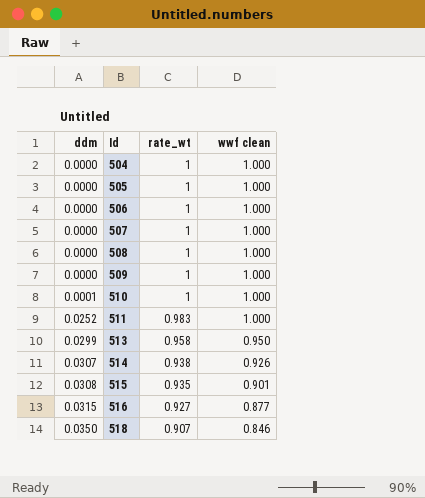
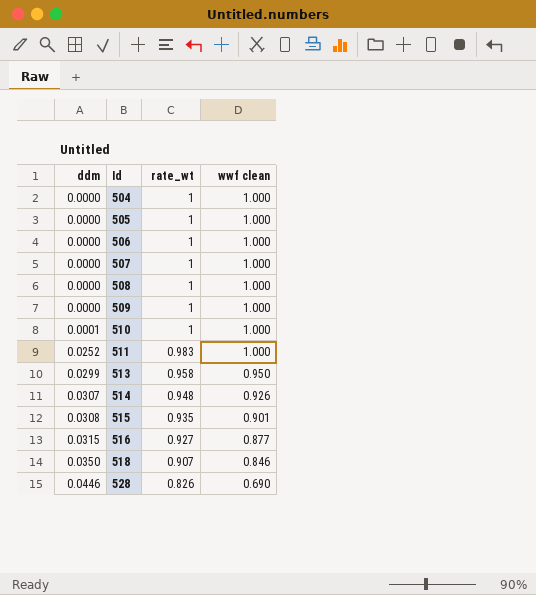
514 | rate_wt: 0.938 -> 0.948
row 528: none -> 0.0446 | 0.826 | 0.690

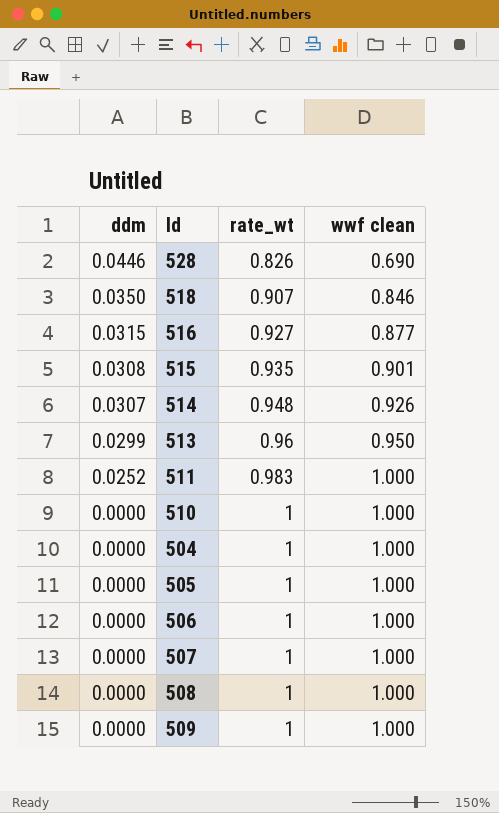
row order: ddm ascending -> ddm descending
513 | rate_wt: 0.958 -> 0.96
510 | ddm: 0.0001 -> 0.0000

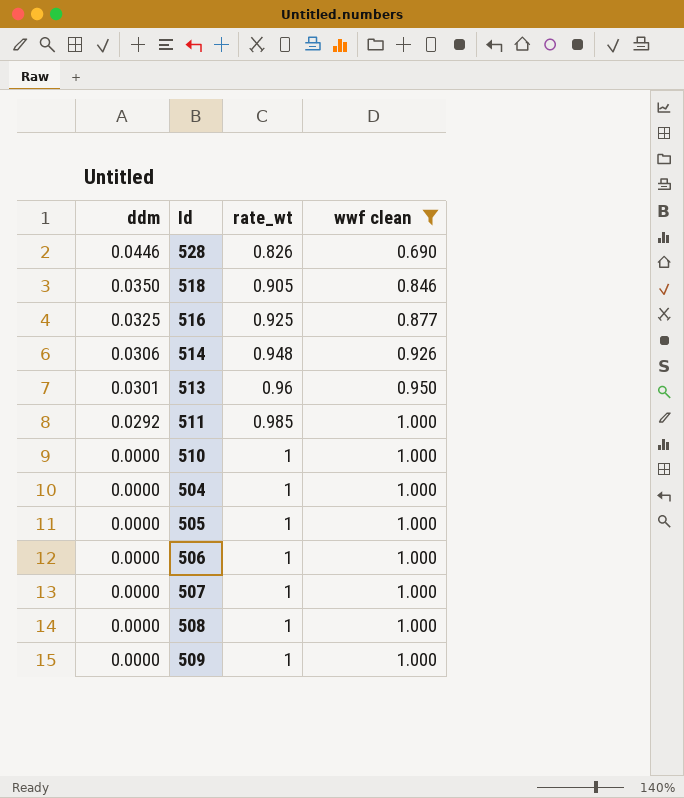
filter: none -> wwf clean != 0.901
518 | rate_wt: 0.907 -> 0.905
516 | ddm: 0.0315 -> 0.0325
516 | rate_wt: 0.927 -> 0.925
514 | ddm: 0.0307 -> 0.0306
513 | ddm: 0.0299 -> 0.0301
511 | ddm: 0.0252 -> 0.0292
511 | rate_wt: 0.983 -> 0.985

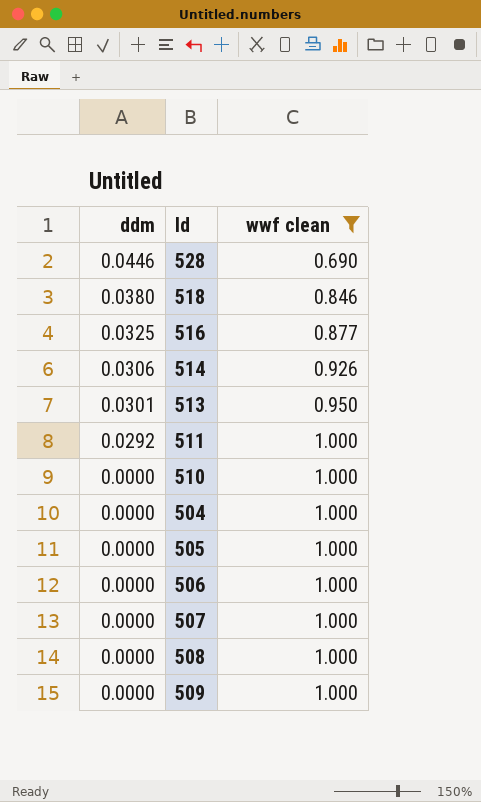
column rate_wt | position: 3 -> none
518 | ddm: 0.0350 -> 0.0380

